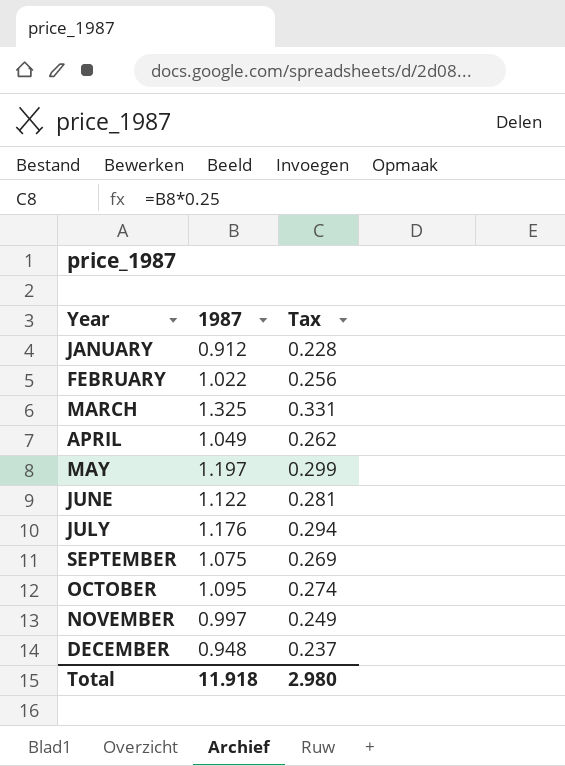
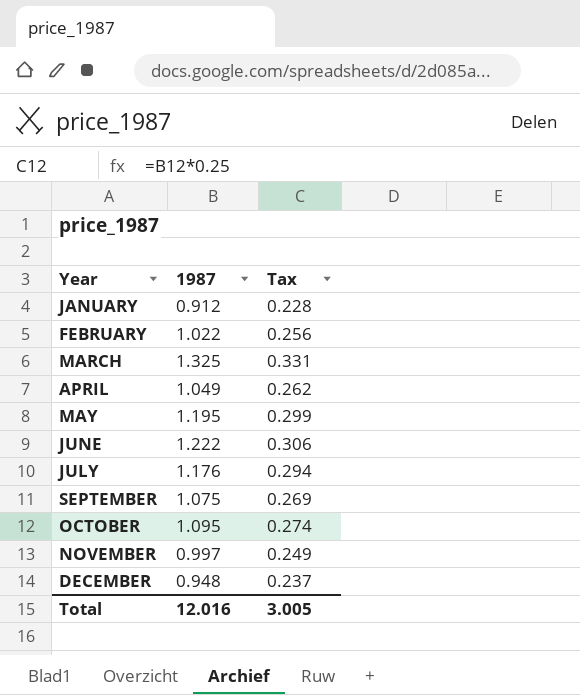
MAY | 1987: 1.197 -> 1.195
JUNE | 1987: 1.122 -> 1.222
JUNE | Tax: 0.281 -> 0.306
Total | 1987: 11.918 -> 12.016
Total | Tax: 2.980 -> 3.005

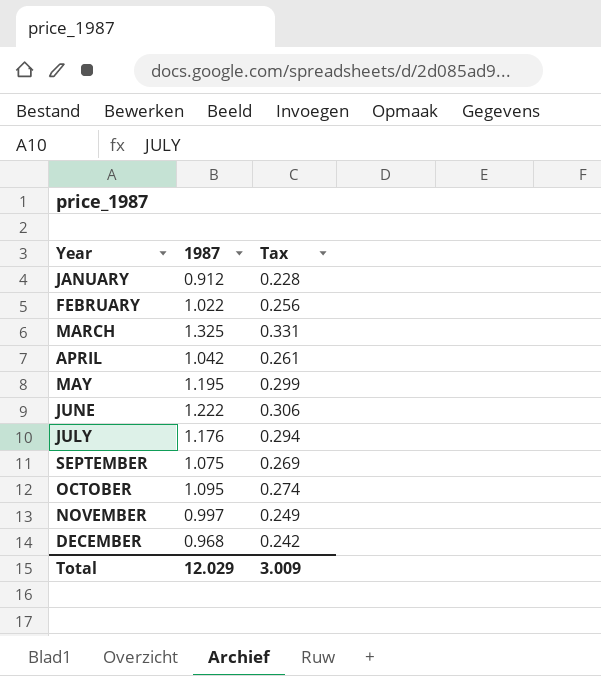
APRIL | 1987: 1.049 -> 1.042
APRIL | Tax: 0.262 -> 0.261
DECEMBER | 1987: 0.948 -> 0.968
DECEMBER | Tax: 0.237 -> 0.242
Total | 1987: 12.016 -> 12.029
Total | Tax: 3.005 -> 3.009

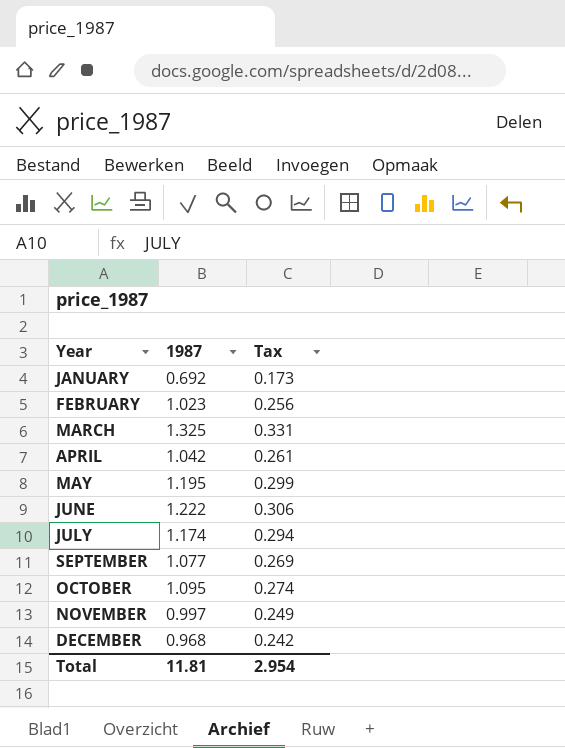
JANUARY | 1987: 0.912 -> 0.692
JANUARY | Tax: 0.228 -> 0.173
FEBRUARY | 1987: 1.022 -> 1.023
JULY | 1987: 1.176 -> 1.174
SEPTEMBER | 1987: 1.075 -> 1.077
Total | 1987: 12.029 -> 11.81
Total | Tax: 3.009 -> 2.954

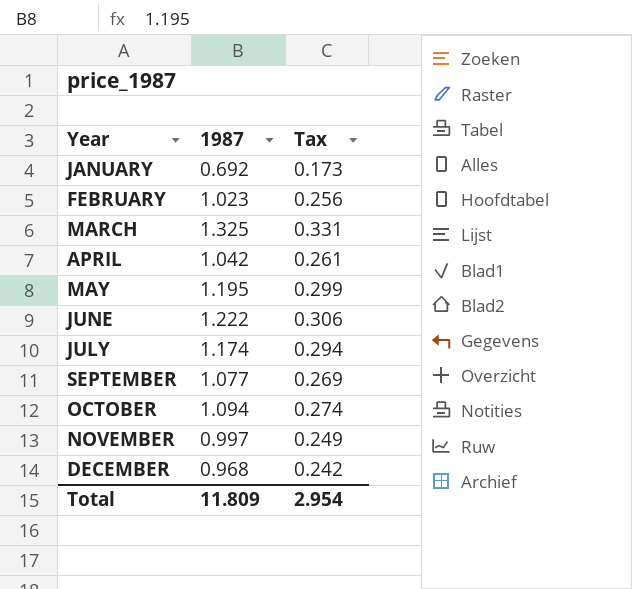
OCTOBER | 1987: 1.095 -> 1.094
Total | 1987: 11.81 -> 11.809

